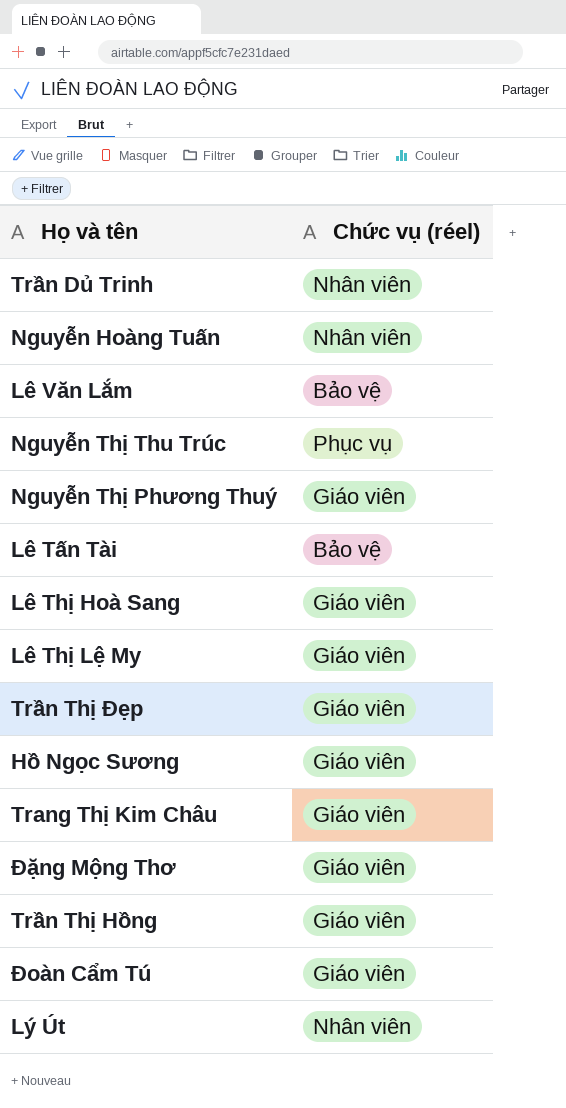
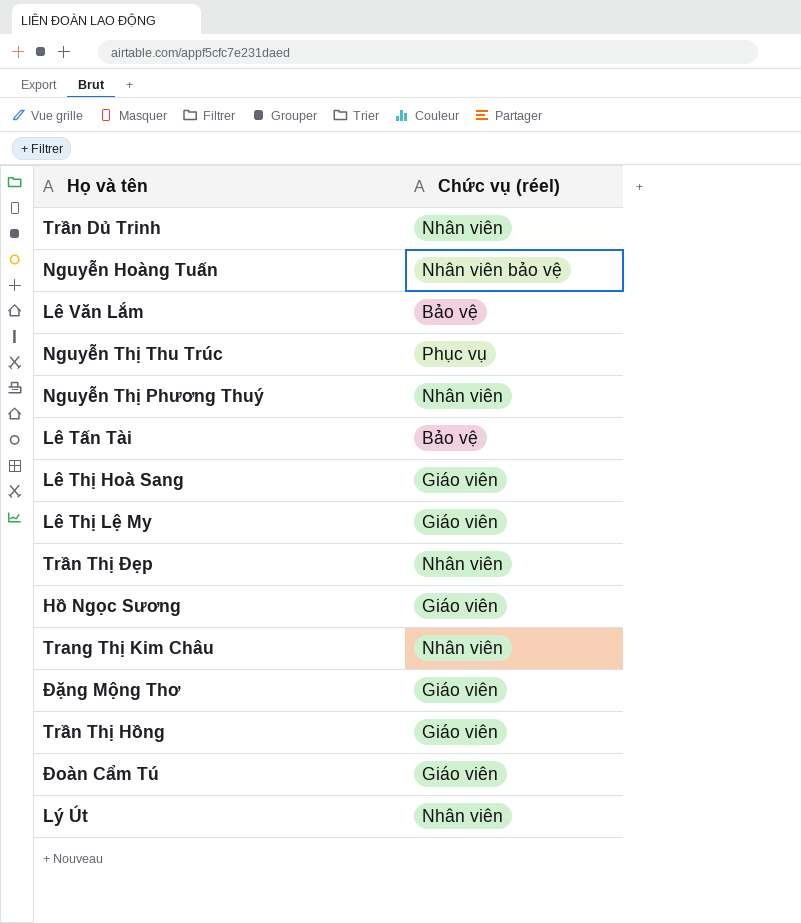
Nguyễn Hoàng Tuấn | Chức vụ (réel): Nhân viên -> Nhân viên bảo vệ
Nguyễn Thị Phương Thuý | Chức vụ (réel): Giáo viên -> Nhân viên
Trần Thị Đẹp | Chức vụ (réel): Giáo viên -> Nhân viên
Trang Thị Kim Châu | Chức vụ (réel): Giáo viên -> Nhân viên

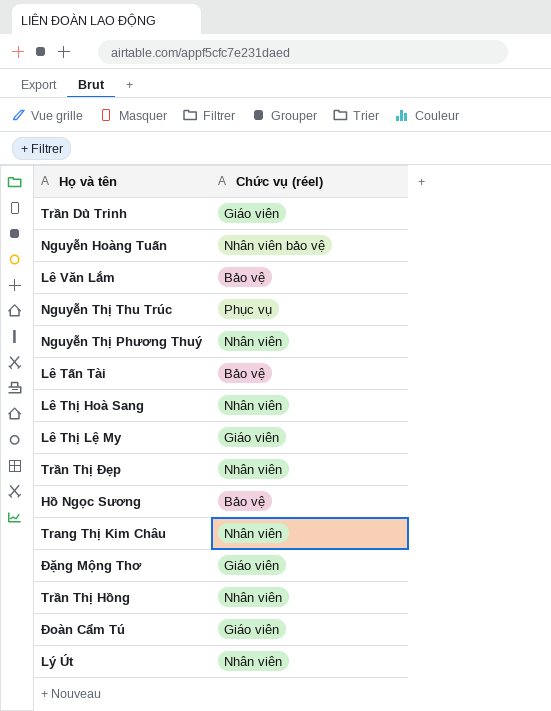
Trần Dủ Trinh | Chức vụ (réel): Nhân viên -> Giáo viên
Lê Thị Hoà Sang | Chức vụ (réel): Giáo viên -> Nhân viên
Hồ Ngọc Sương | Chức vụ (réel): Giáo viên -> Bảo vệ
Trần Thị Hồng | Chức vụ (réel): Giáo viên -> Nhân viên

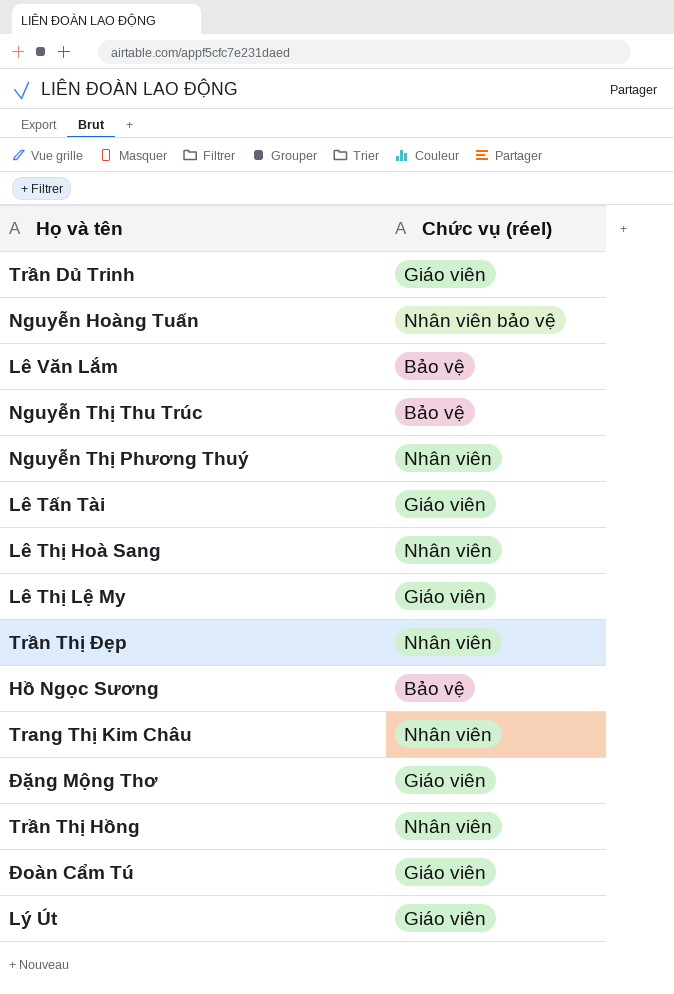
Nguyễn Thị Thu Trúc | Chức vụ (réel): Phục vụ -> Bảo vệ
Lê Tấn Tài | Chức vụ (réel): Bảo vệ -> Giáo viên
Lý Út | Chức vụ (réel): Nhân viên -> Giáo viên

